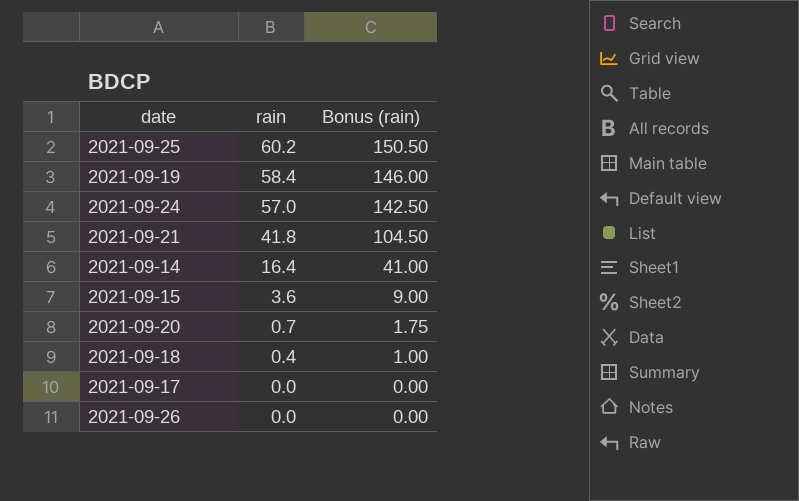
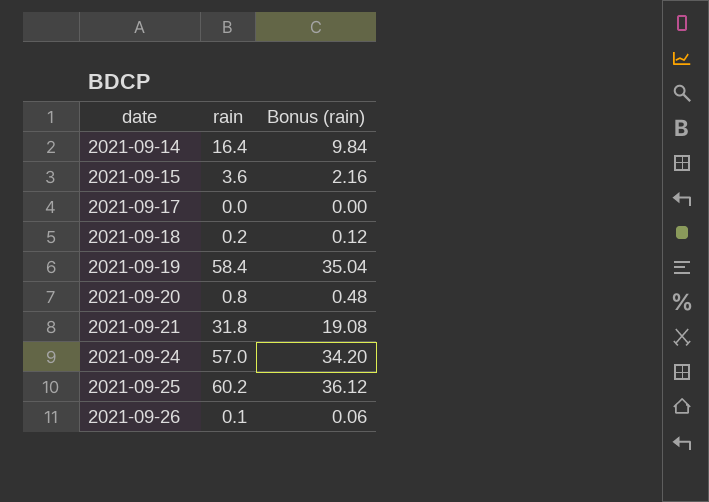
row order: rain descending -> date ascending
column Bonus (rain) | formula: [rain] * 2.5 -> [rain] * 0.6
2021-09-18 | rain: 0.4 -> 0.2
2021-09-20 | rain: 0.7 -> 0.8
2021-09-21 | rain: 41.8 -> 31.8
2021-09-26 | rain: 0.0 -> 0.1

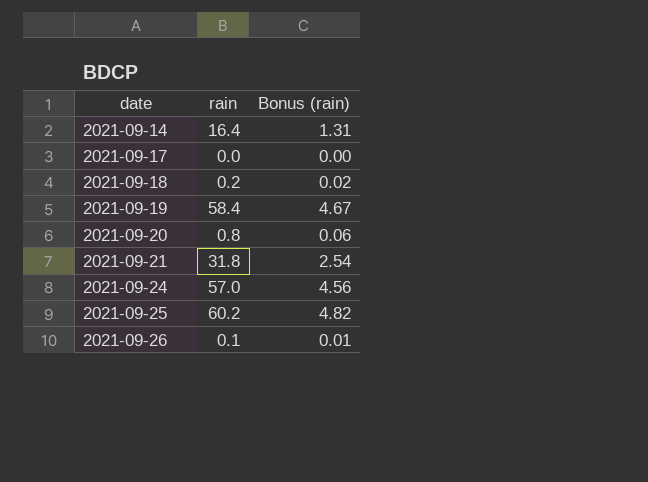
column Bonus (rain) | formula: [rain] * 0.6 -> [rain] * 0.08
row 2021-09-15: 3.6 | 2.16 -> none

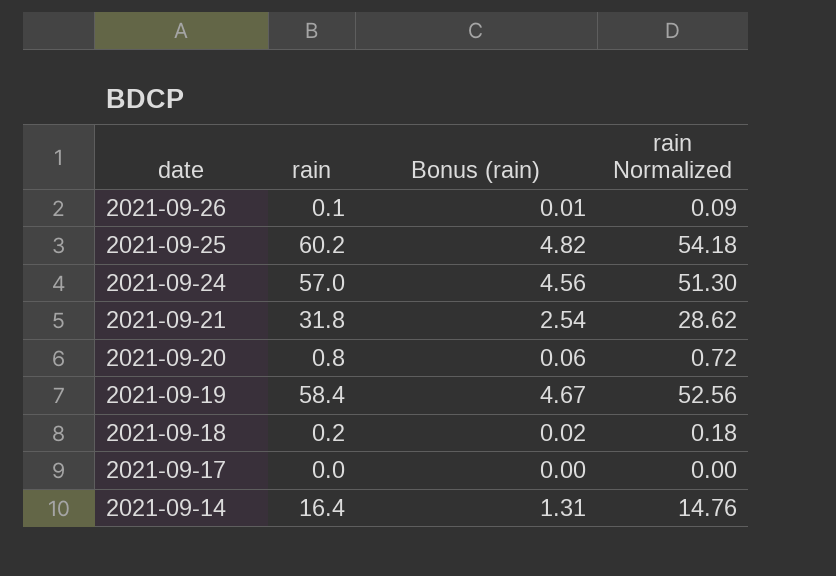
row order: date ascending -> date descending
column rain Normalized | formula: none -> [rain] * 0.9

